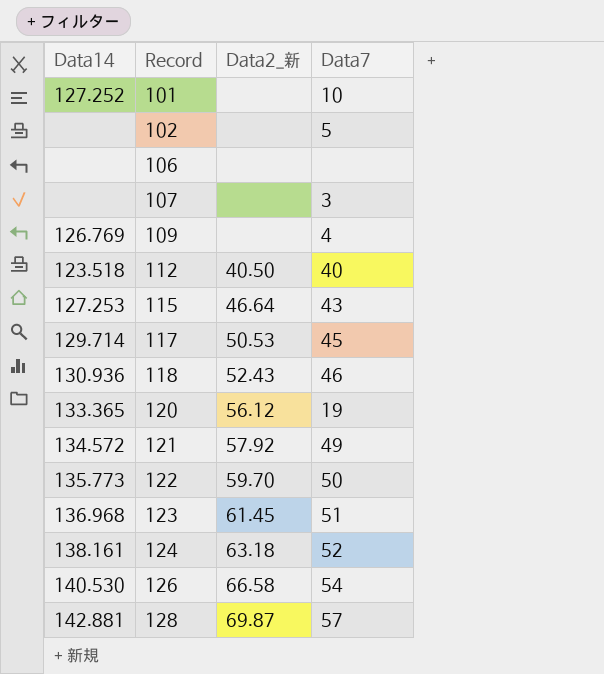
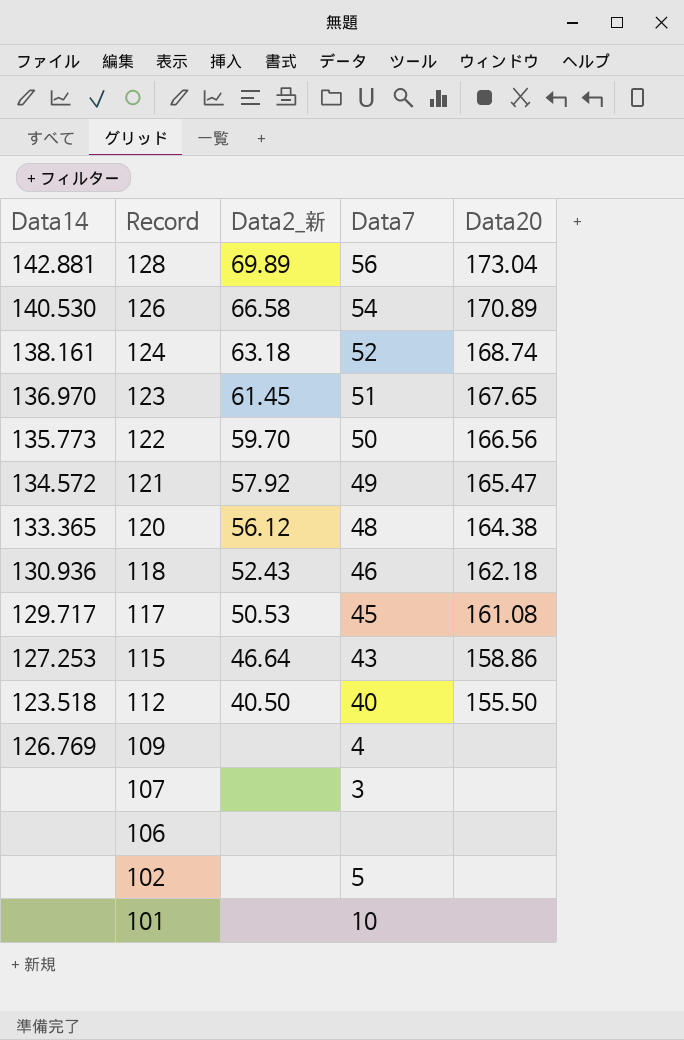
row order: Record ascending -> Record descending
column Data20 | position: none -> 5
128 | Data2_新: 69.87 -> 69.89
128 | Data7: 57 -> 56
123 | Data14: 136.968 -> 136.970
120 | Data7: 19 -> 48
117 | Data14: 129.714 -> 129.717
101 | Data14: 127.252 -> none

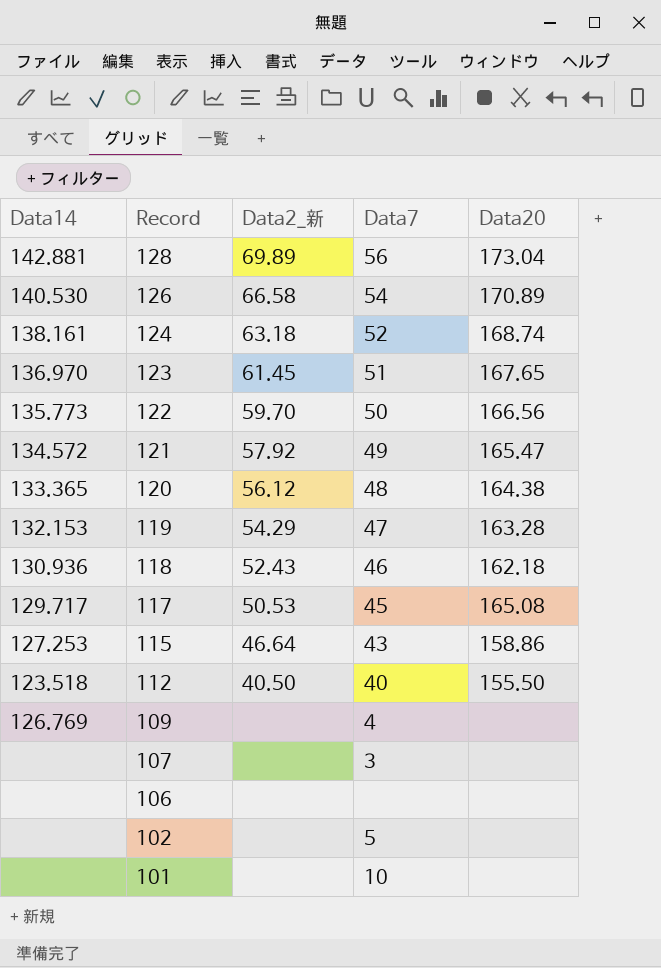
row 119: none -> 132.153 | 54.29 | 47 | 163.28
117 | Data20: 161.08 -> 165.08

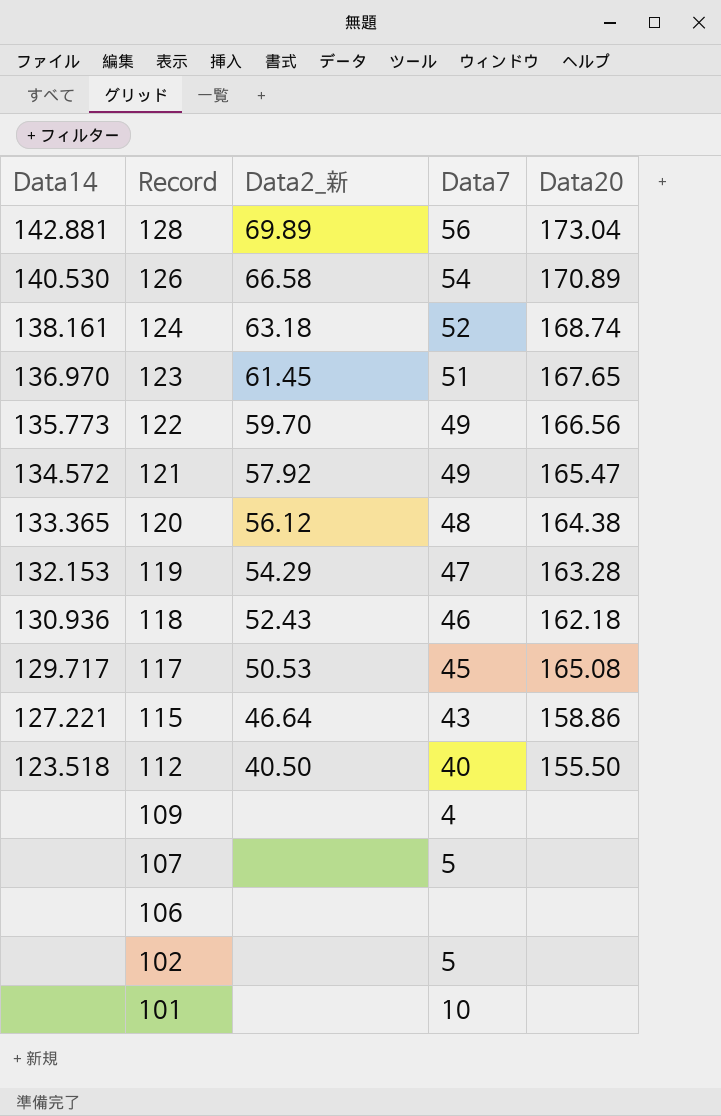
122 | Data7: 50 -> 49
115 | Data14: 127.253 -> 127.221
109 | Data14: 126.769 -> none
107 | Data7: 3 -> 5

